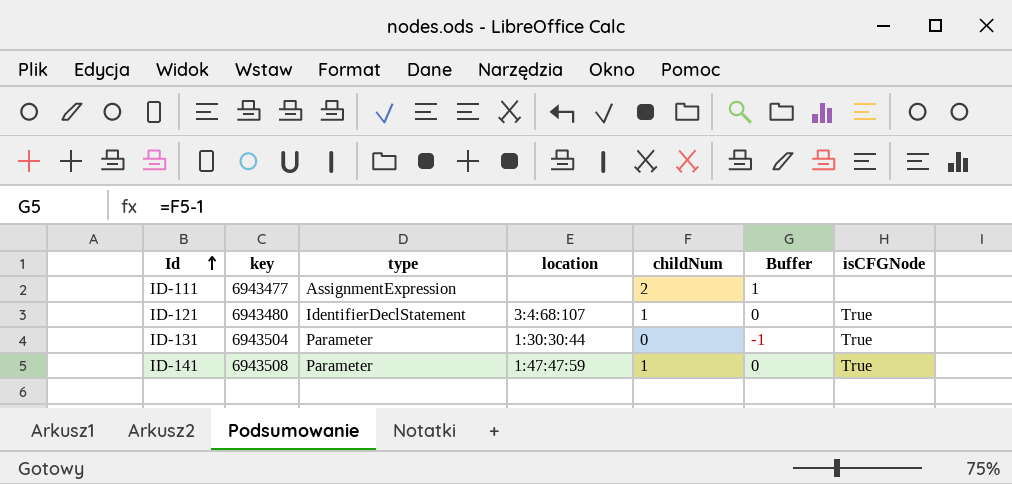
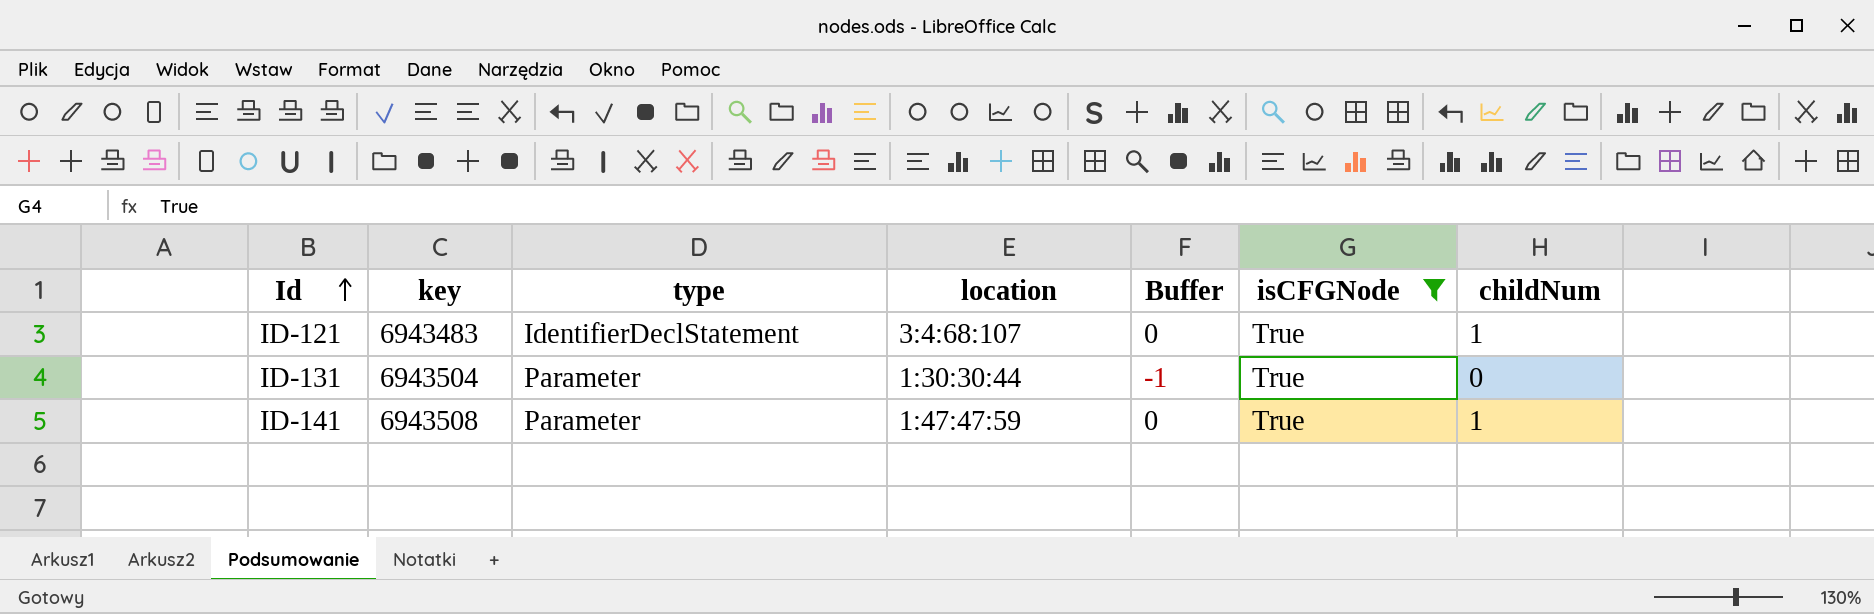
filter: none -> isCFGNode = True
column childNum | position: 5 -> 7
ID-121 | key: 6943480 -> 6943483

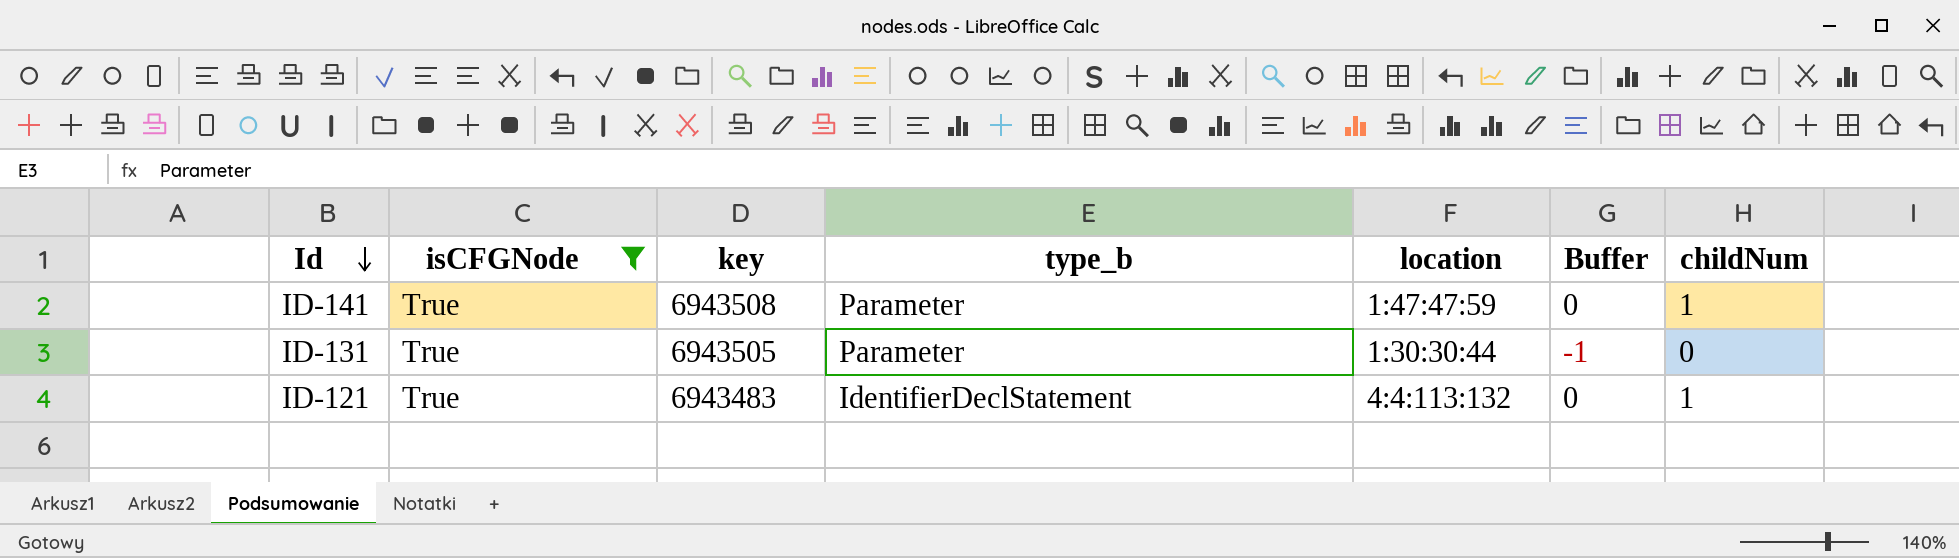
row order: Id ascending -> Id descending
column isCFGNode | position: 6 -> 2
column name: type -> type_b
ID-131 | key: 6943504 -> 6943505
ID-121 | location: 3:4:68:107 -> 4:4:113:132

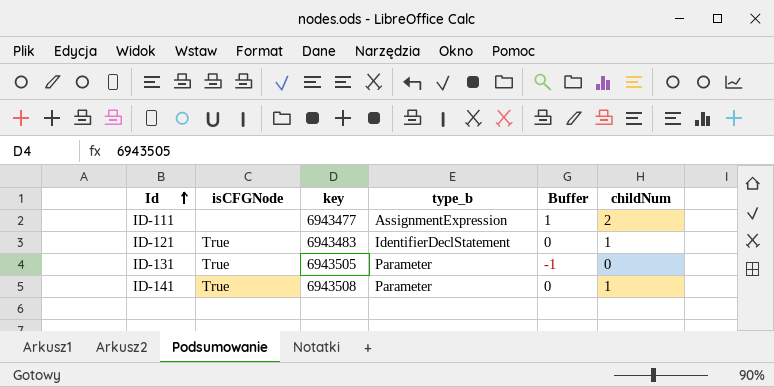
filter: isCFGNode = True -> none
row order: Id descending -> Id ascending
column location | position: 5 -> none

